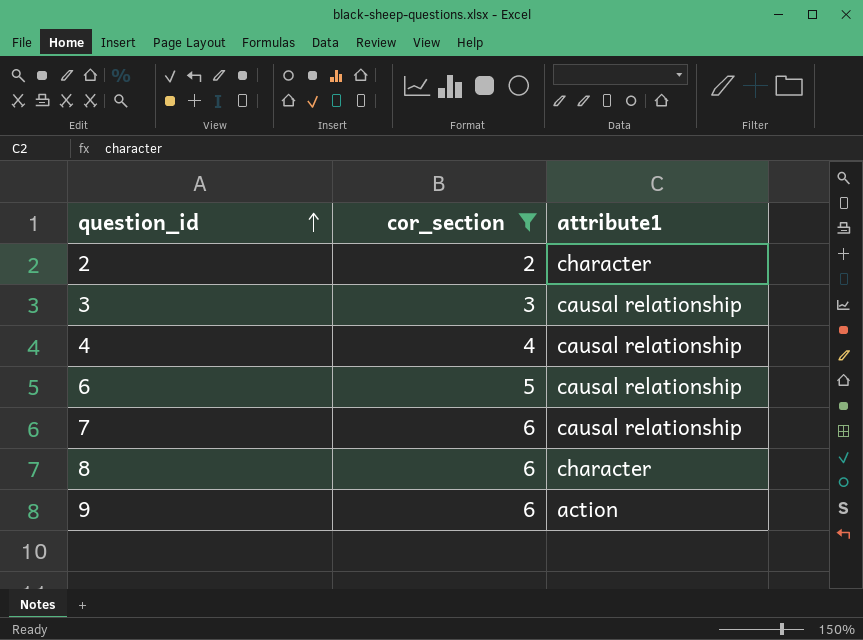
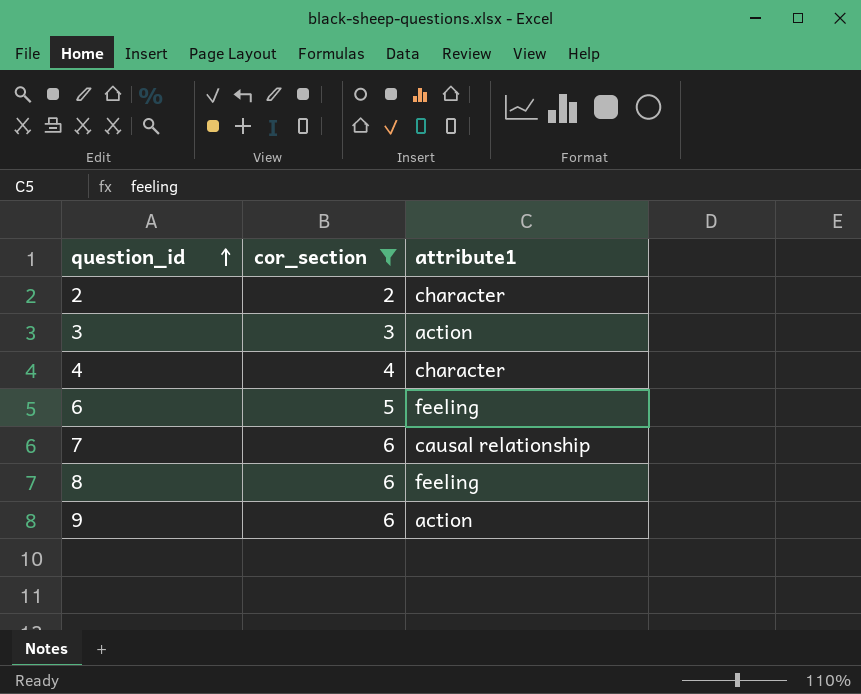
3 | attribute1: causal relationship -> action
4 | attribute1: causal relationship -> character
6 | attribute1: causal relationship -> feeling
8 | attribute1: character -> feeling

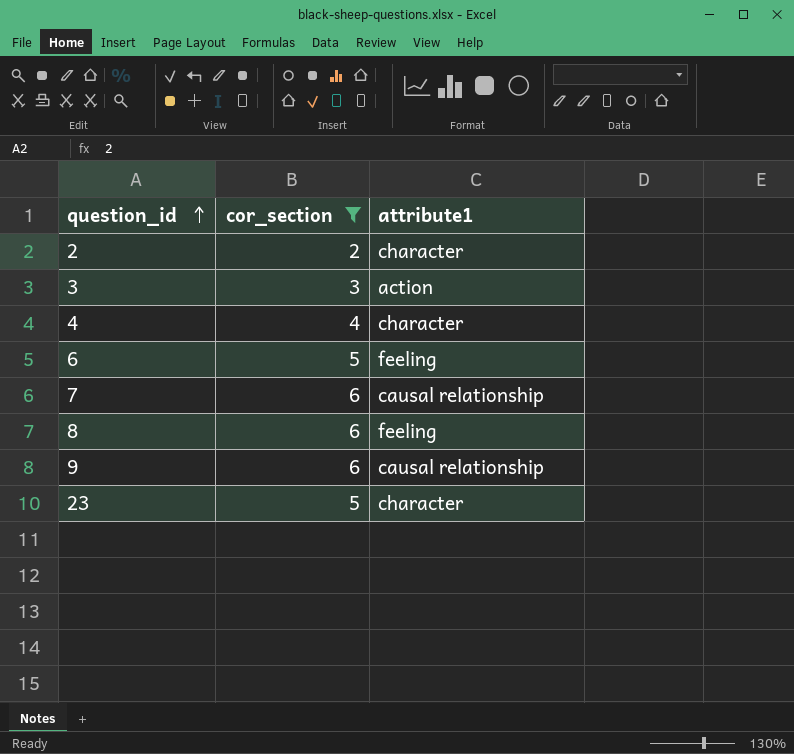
9 | attribute1: action -> causal relationship
row 23: none -> 5 | character

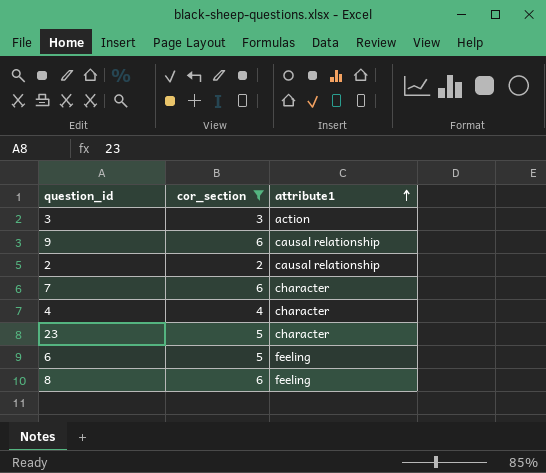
row order: question_id ascending -> attribute1 ascending
2 | attribute1: character -> causal relationship
7 | attribute1: causal relationship -> character

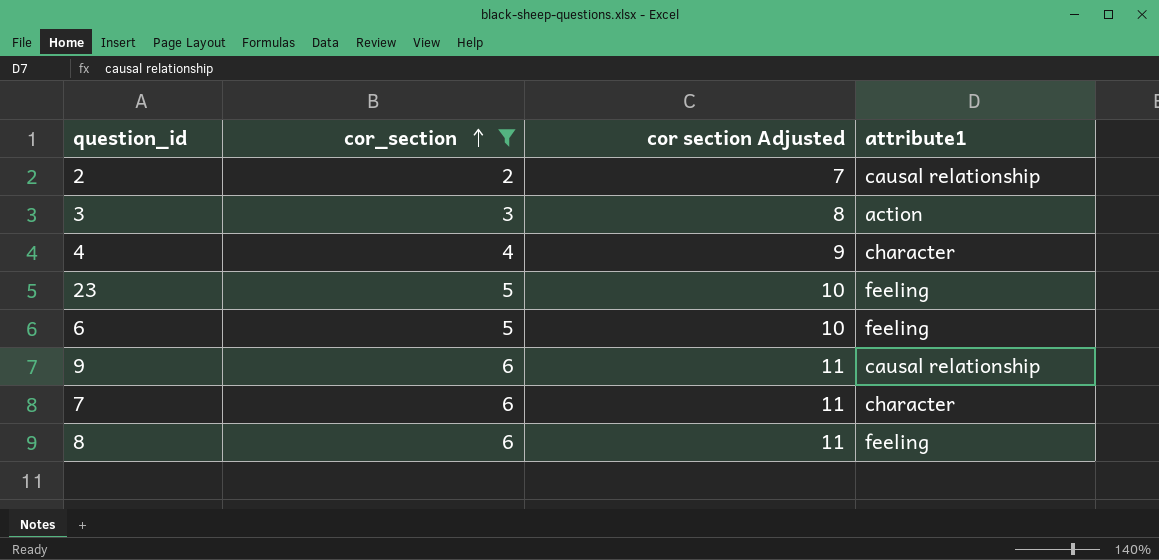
row order: attribute1 ascending -> cor_section ascending
column cor section Adjusted | formula: none -> [cor_section] + 5
23 | attribute1: character -> feeling

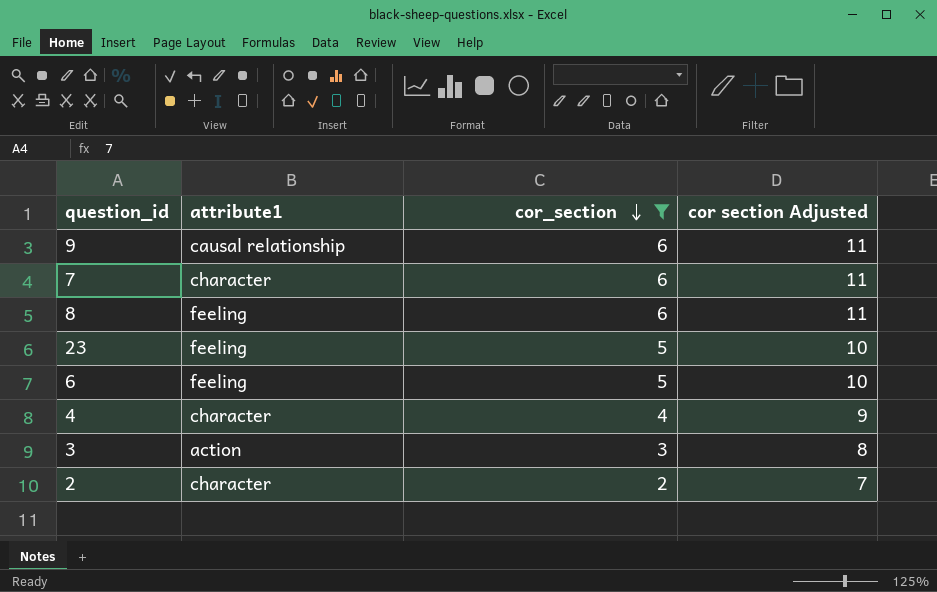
row order: cor_section ascending -> cor_section descending
column attribute1 | position: 4 -> 2
2 | attribute1: causal relationship -> character

